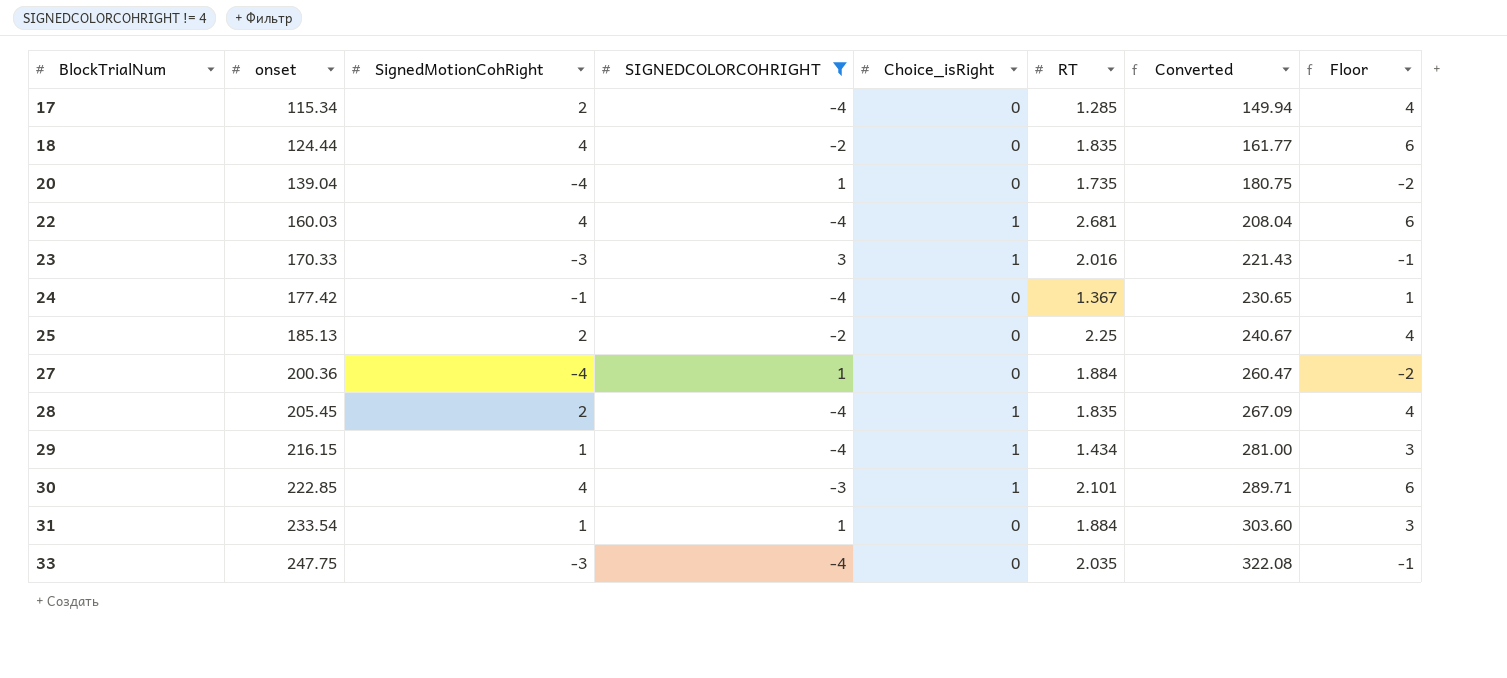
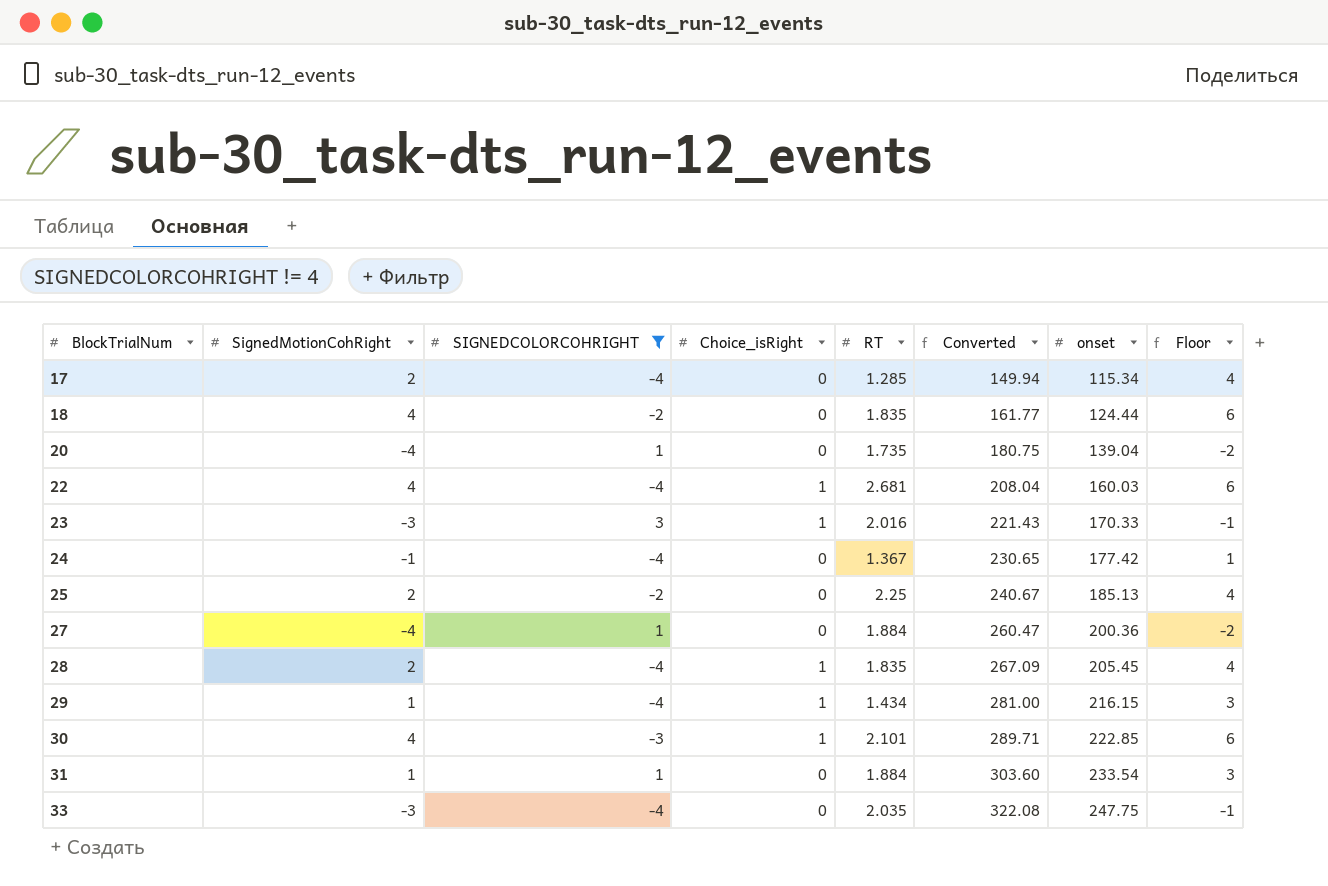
column onset | position: 2 -> 7

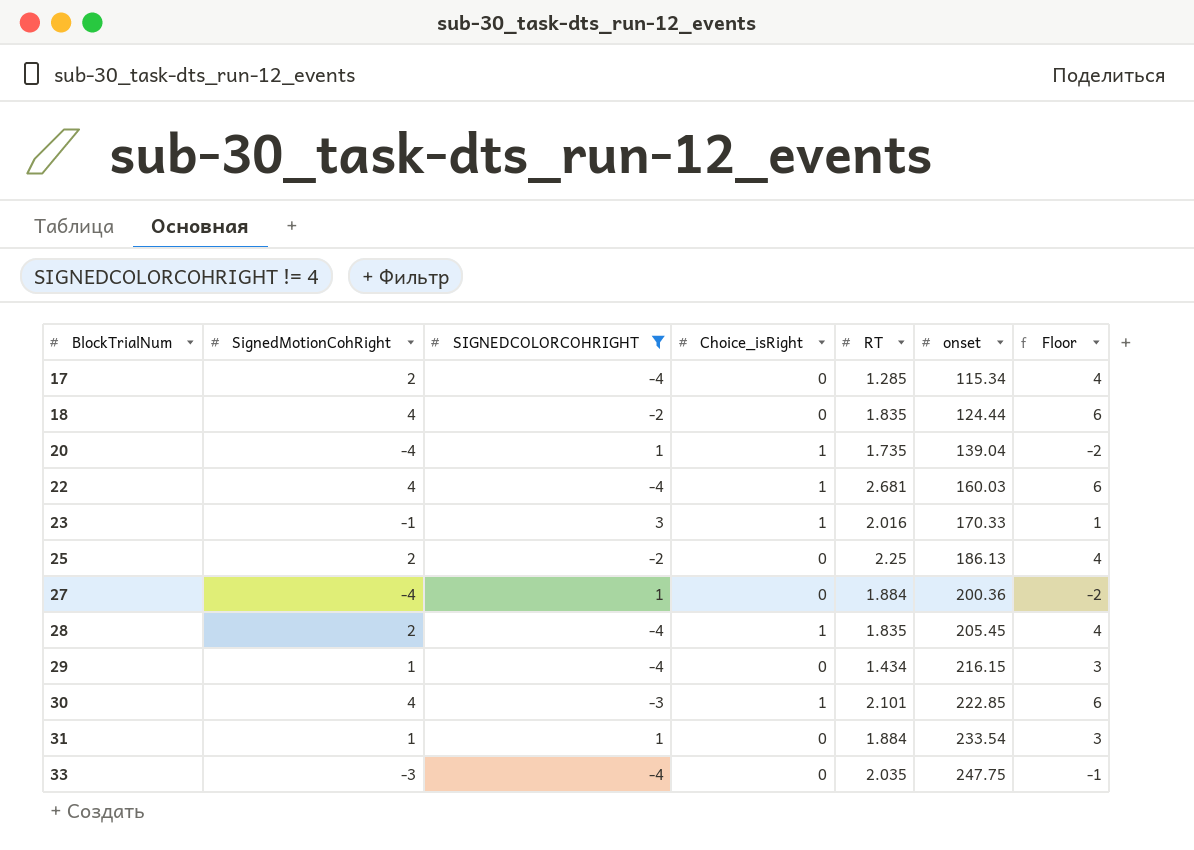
column Converted | formula: [onset] * 1.3 -> none
row 24: -1 | -4 | 0 | 1.367 | 230.65 | 177.42 | 1 -> none
20 | Choice_isRight: 0 -> 1
23 | SignedMotionCohRight: -3 -> -1
23 | Floor: -1 -> 1
25 | onset: 185.13 -> 186.13
29 | Choice_isRight: 1 -> 0

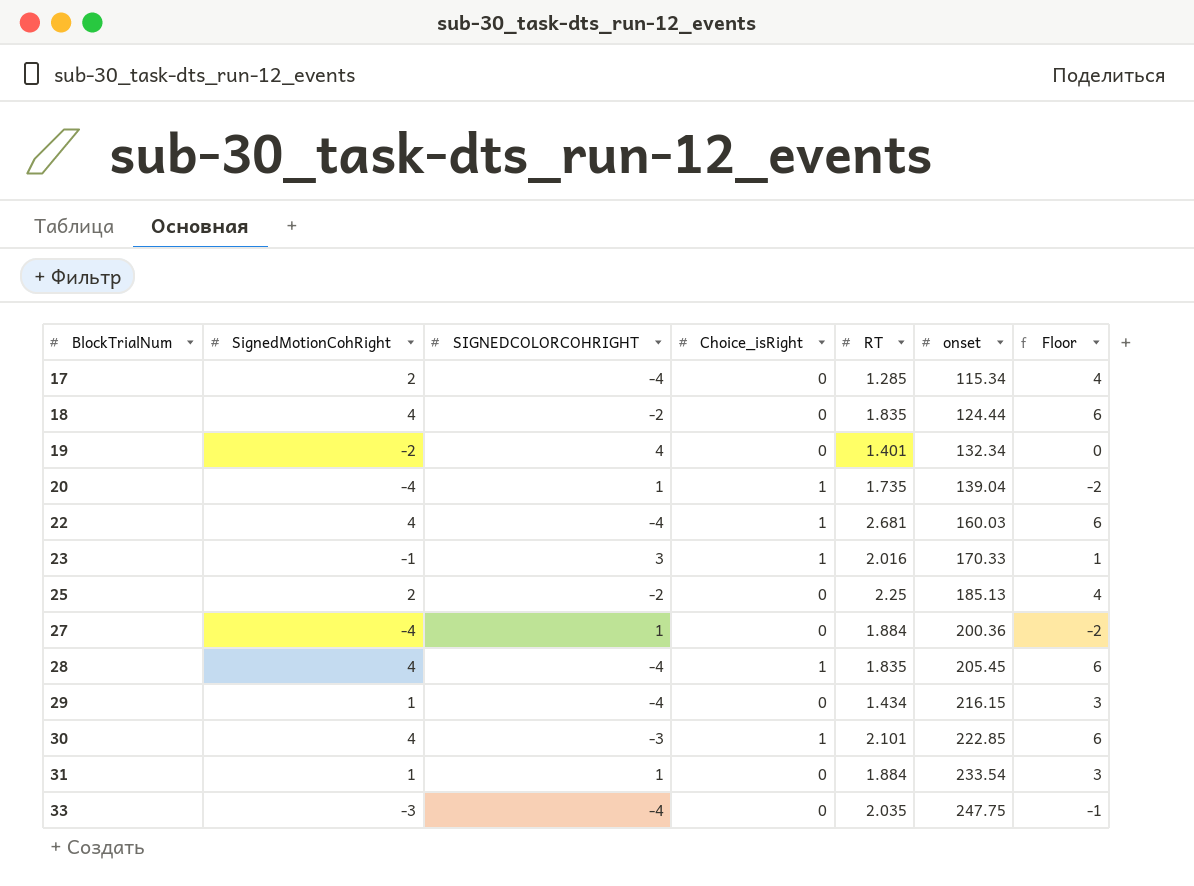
filter: SIGNEDCOLORCOHRIGHT != 4 -> none
25 | onset: 186.13 -> 185.13
28 | SignedMotionCohRight: 2 -> 4
28 | Floor: 4 -> 6

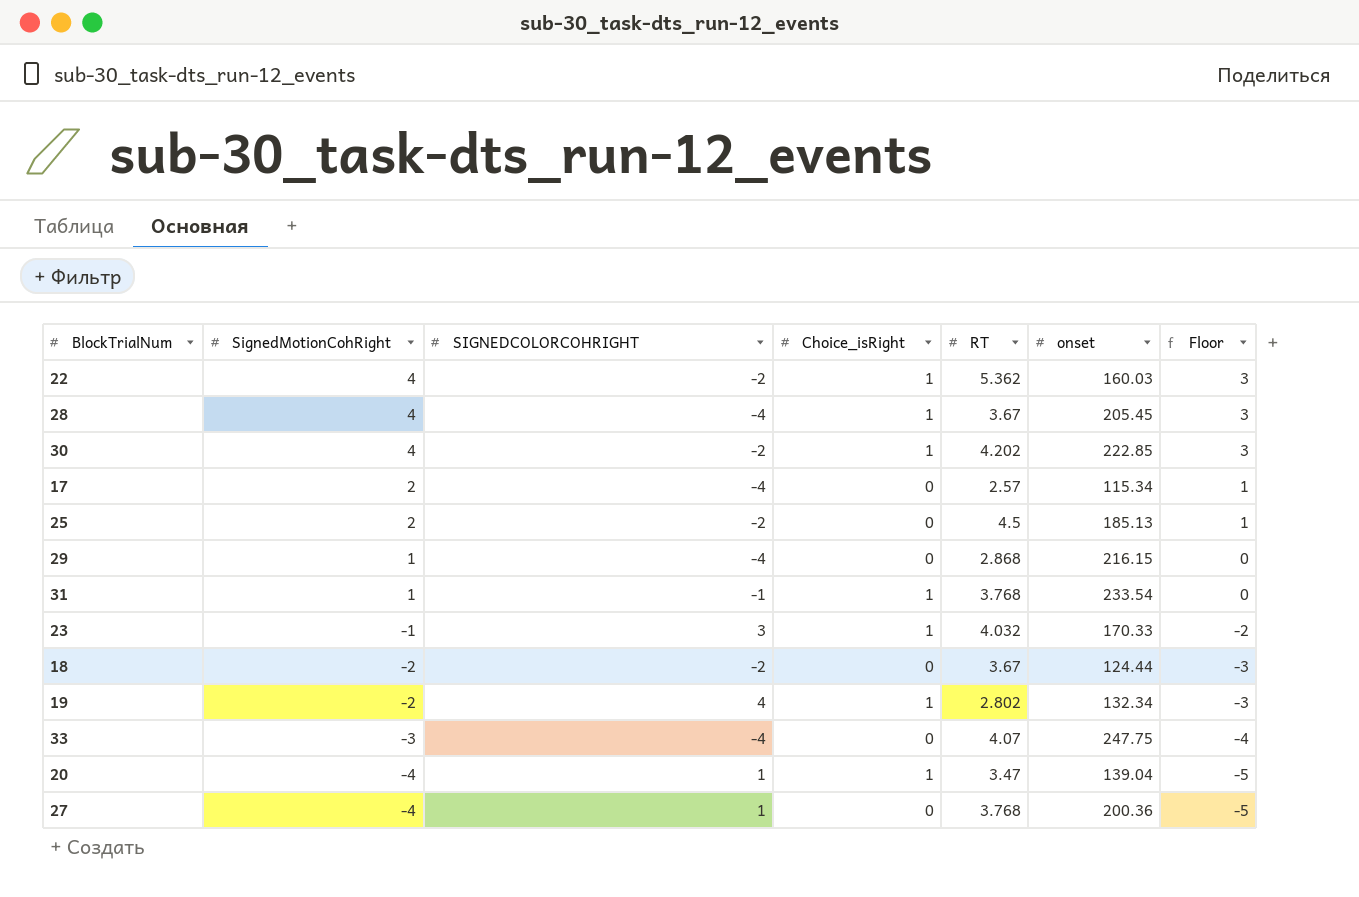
row order: BlockTrialNum ascending -> SignedMotionCohRight descending
column Floor | formula: [SignedMotionCohRight] + 2 -> [SignedMotionCohRight] - 1
22 | SIGNEDCOLORCOHRIGHT: -4 -> -2
22 | RT: 2.681 -> 5.362
28 | RT: 1.835 -> 3.67
30 | SIGNEDCOLORCOHRIGHT: -3 -> -2
30 | RT: 2.101 -> 4.202
17 | RT: 1.285 -> 2.57
25 | RT: 2.25 -> 4.5
29 | RT: 1.434 -> 2.868
31 | SIGNEDCOLORCOHRIGHT: 1 -> -1
31 | Choice_isRight: 0 -> 1
31 | RT: 1.884 -> 3.768
23 | RT: 2.016 -> 4.032
18 | SignedMotionCohRight: 4 -> -2
18 | RT: 1.835 -> 3.67
19 | Choice_isRight: 0 -> 1
19 | RT: 1.401 -> 2.802
33 | RT: 2.035 -> 4.07
20 | RT: 1.735 -> 3.47
27 | RT: 1.884 -> 3.768

